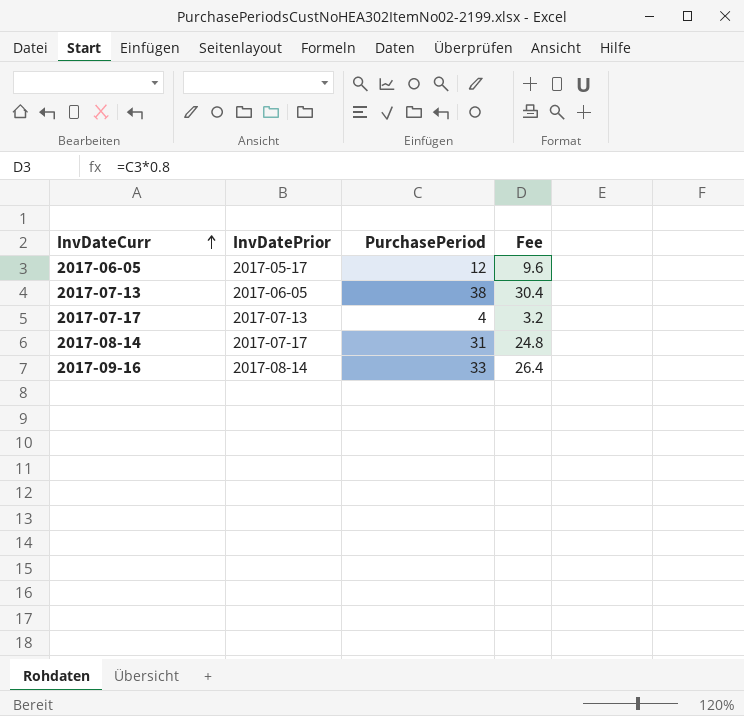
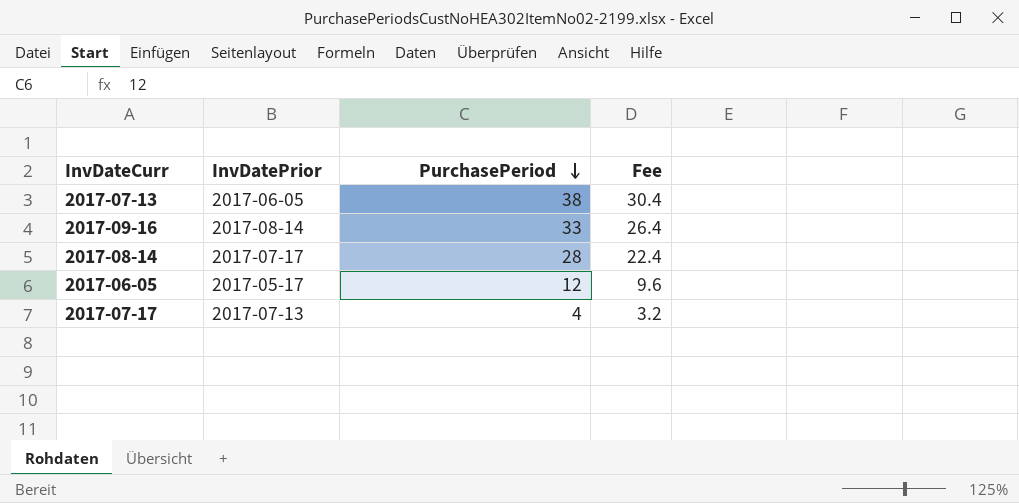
row order: InvDateCurr ascending -> PurchasePeriod descending
2017-08-14 | PurchasePeriod: 31 -> 28
2017-08-14 | Fee: 24.8 -> 22.4

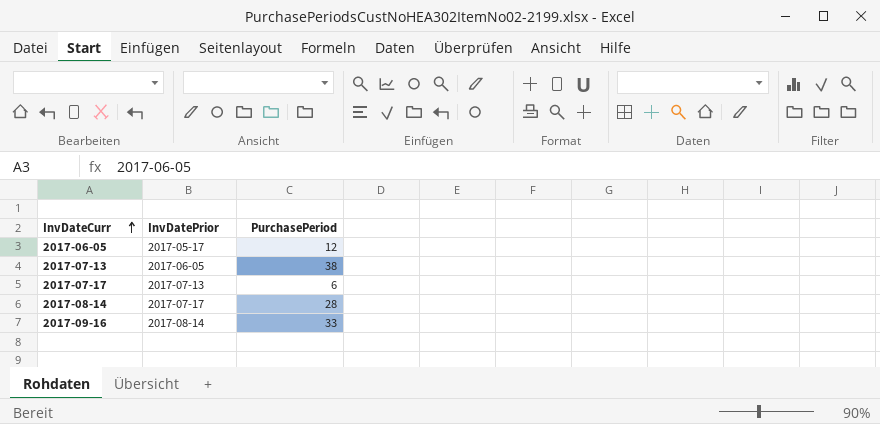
row order: PurchasePeriod descending -> InvDateCurr ascending
column Fee | formula: [PurchasePeriod] * 0.8 -> none
2017-07-17 | PurchasePeriod: 4 -> 6

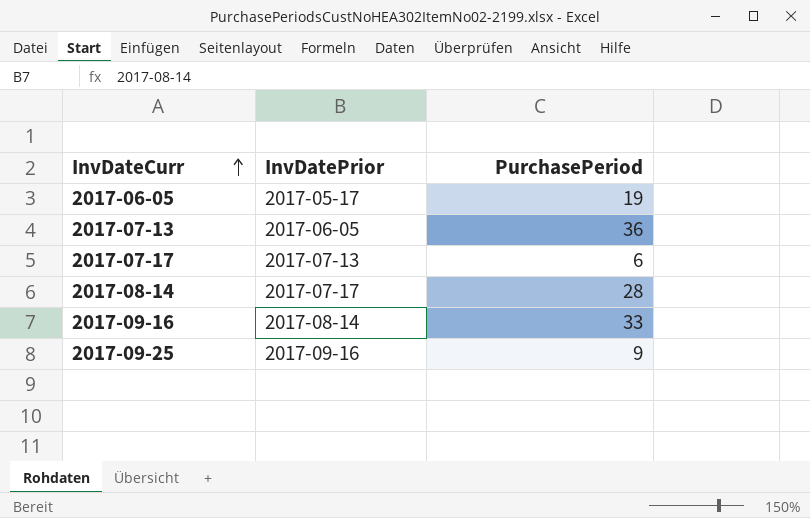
2017-06-05 | PurchasePeriod: 12 -> 19
2017-07-13 | PurchasePeriod: 38 -> 36
row 2017-09-25: none -> 2017-09-16 | 9

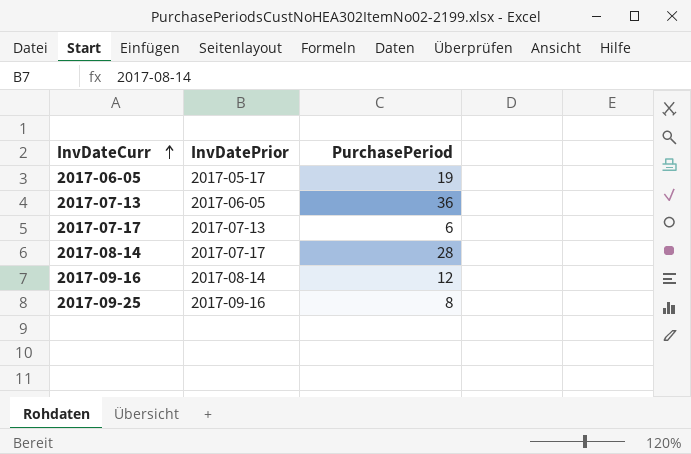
2017-09-16 | PurchasePeriod: 33 -> 12
2017-09-25 | PurchasePeriod: 9 -> 8

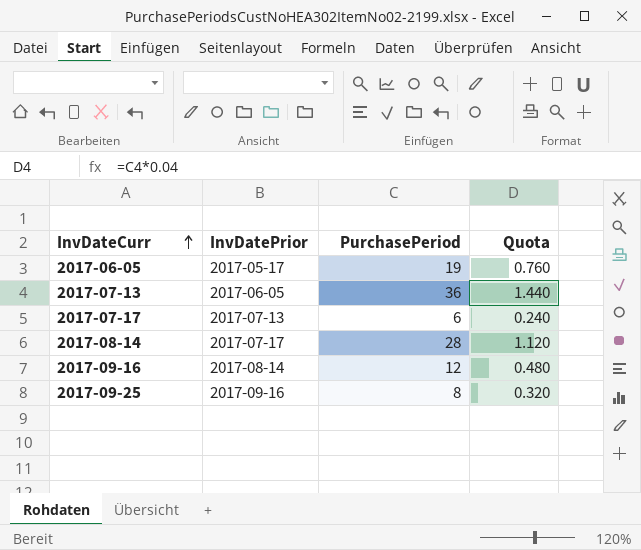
column Quota | formula: none -> [PurchasePeriod] * 0.04

